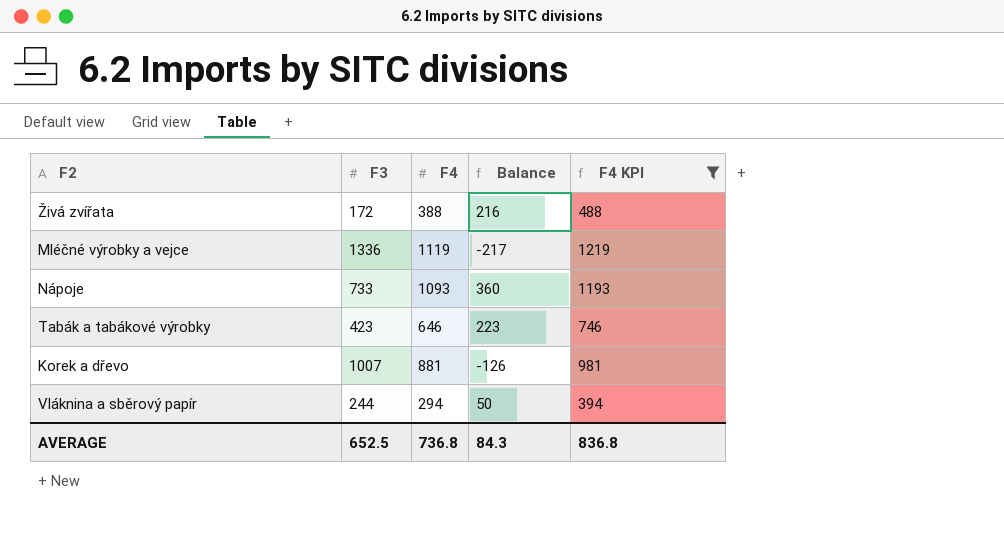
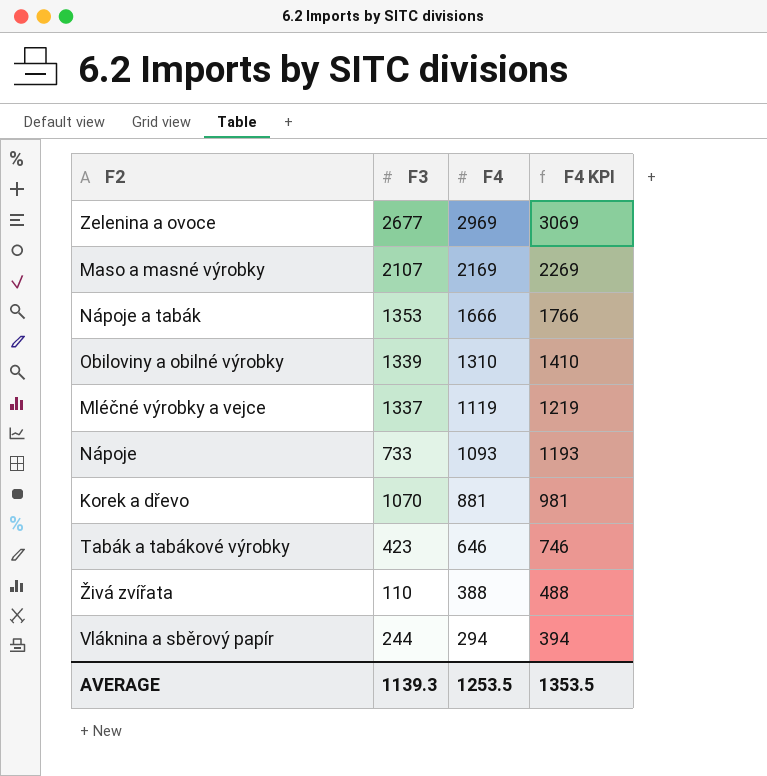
filter: F4 KPI <= 1219 -> none
row order: none -> F4 descending
column Balance | formula: [F4] - [F3] -> none
Mléčné výrobky a vejce | F3: 1336 -> 1337
Korek a dřevo | F3: 1007 -> 1070
Živá zvířata | F3: 172 -> 110
AVERAGE | F3: 652.5 -> 1139.3
AVERAGE | F4: 736.8 -> 1253.5
AVERAGE | F4 KPI: 836.8 -> 1353.5

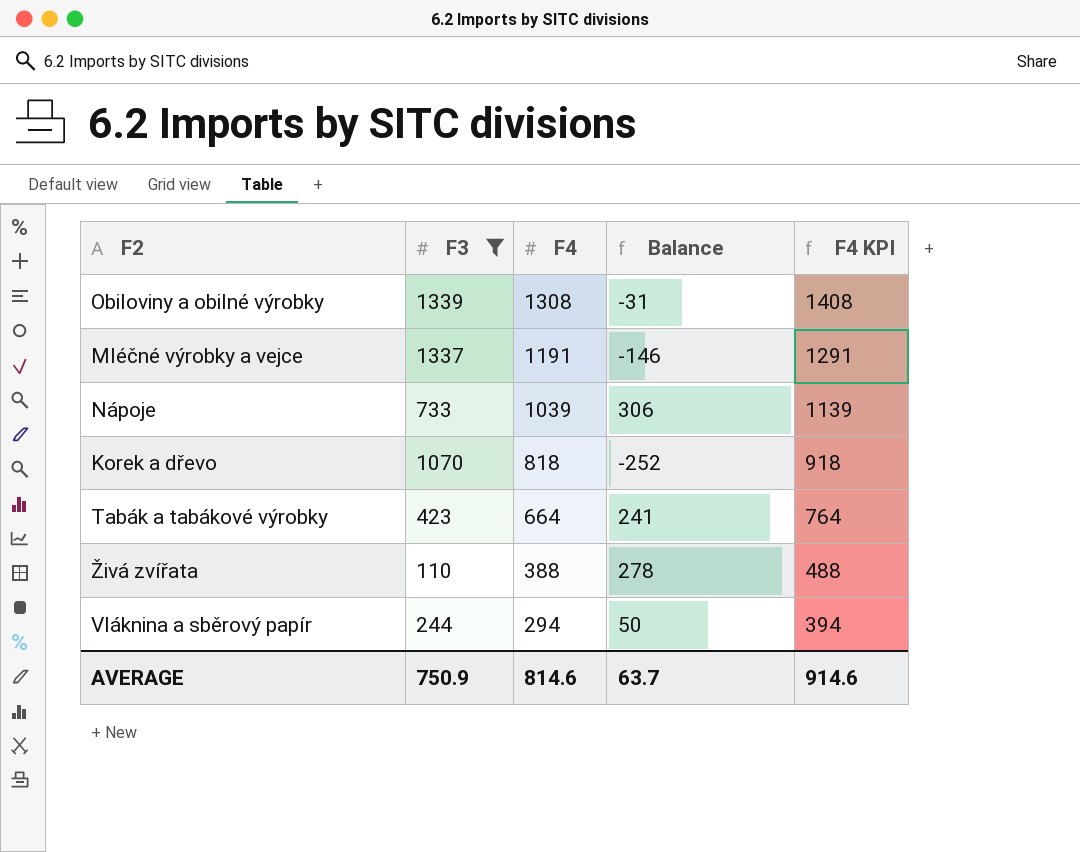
filter: none -> F3 <= 1339
column Balance | formula: none -> [F4] - [F3]
Obiloviny a obilné výrobky | F4: 1310 -> 1308
Obiloviny a obilné výrobky | F4 KPI: 1410 -> 1408
Mléčné výrobky a vejce | F4: 1119 -> 1191
Mléčné výrobky a vejce | F4 KPI: 1219 -> 1291
Nápoje | F4: 1093 -> 1039
Nápoje | F4 KPI: 1193 -> 1139
Korek a dřevo | F4: 881 -> 818
Korek a dřevo | F4 KPI: 981 -> 918
Tabák a tabákové výrobky | F4: 646 -> 664
Tabák a tabákové výrobky | F4 KPI: 746 -> 764
AVERAGE | F3: 1139.3 -> 750.9
AVERAGE | F4: 1253.5 -> 814.6
AVERAGE | F4 KPI: 1353.5 -> 914.6

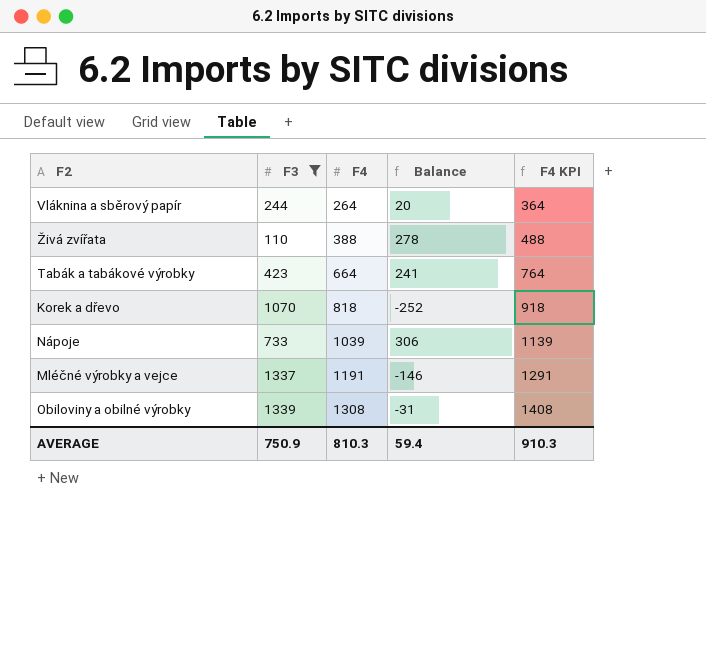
row order: F4 descending -> F4 ascending
Vláknina a sběrový papír | F4: 294 -> 264
Vláknina a sběrový papír | Balance: 50 -> 20
Vláknina a sběrový papír | F4 KPI: 394 -> 364
AVERAGE | F4: 814.6 -> 810.3
AVERAGE | Balance: 63.7 -> 59.4
AVERAGE | F4 KPI: 914.6 -> 910.3

